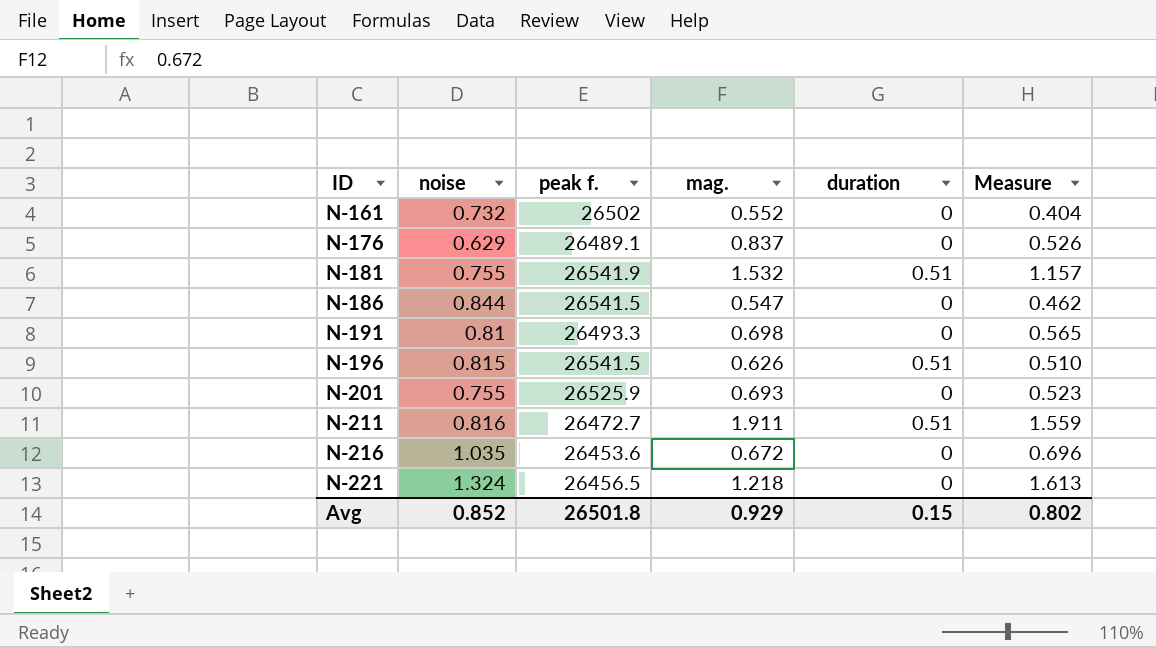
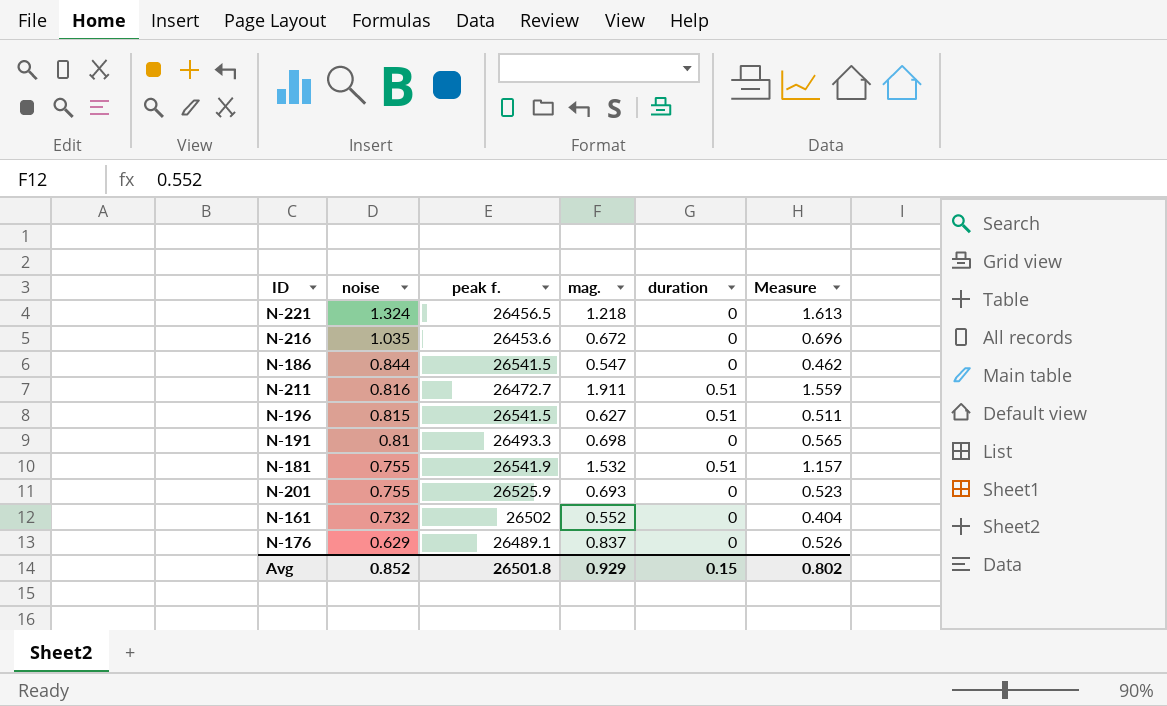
row order: ID ascending -> noise descending
N-196 | mag.: 0.626 -> 0.627
N-196 | Measure: 0.510 -> 0.511

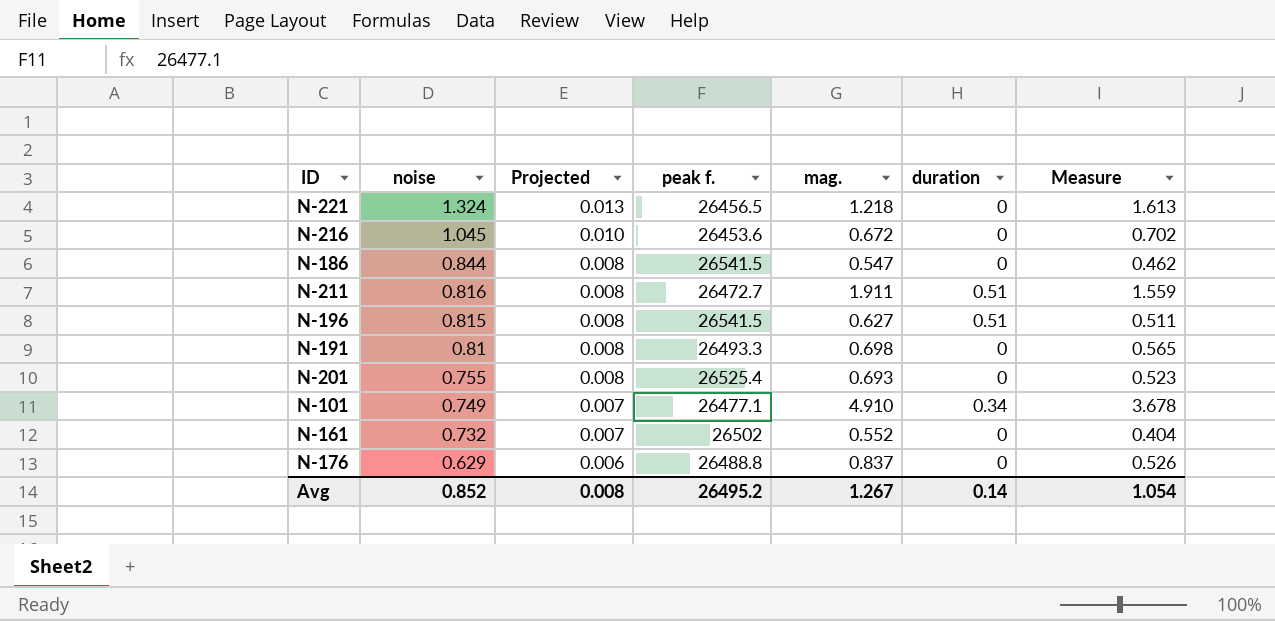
column Projected | formula: none -> [noise] * 0.01
row N-181: 0.755 | 26541.9 | 1.532 | 0.51 | 1.157 -> none
N-216 | noise: 1.035 -> 1.045
N-216 | Measure: 0.696 -> 0.702
N-201 | peak f.: 26525.9 -> 26525.4
row N-101: none -> 0.749 | 0.007 | 26477.1 | 4.910 | 0.34 | 3.678
N-176 | peak f.: 26489.1 -> 26488.8
Avg | peak f.: 26501.8 -> 26495.2
Avg | mag.: 0.929 -> 1.267
Avg | duration: 0.15 -> 0.14
Avg | Measure: 0.802 -> 1.054

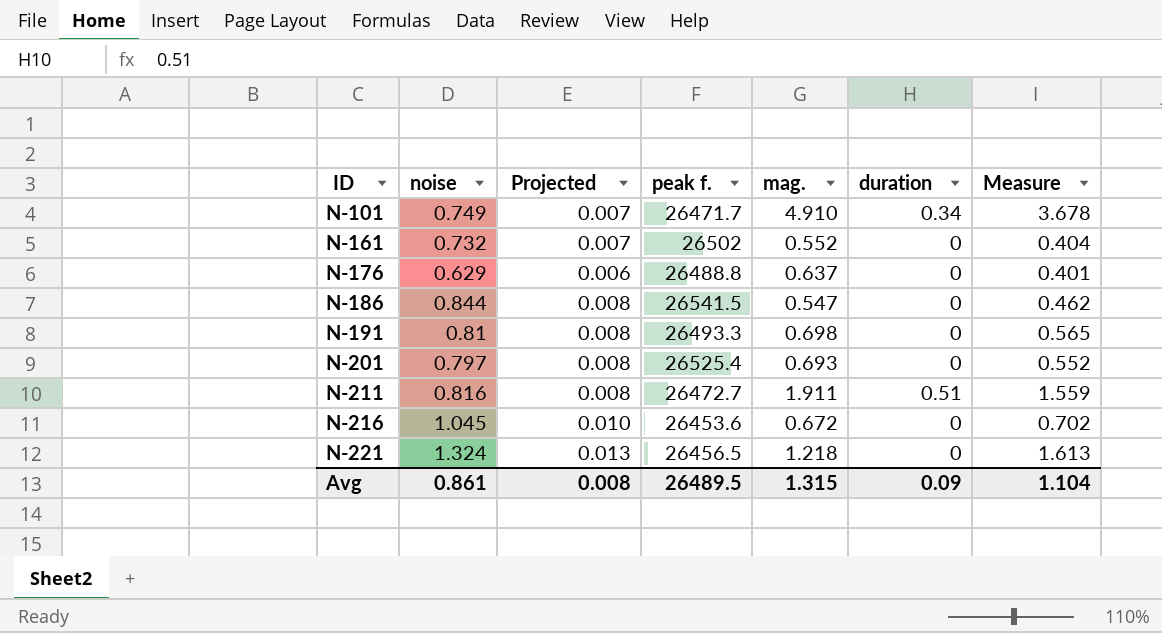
row order: noise descending -> ID ascending
row N-196: 0.815 | 0.008 | 26541.5 | 0.627 | 0.51 | 0.511 -> none
N-101 | peak f.: 26477.1 -> 26471.7
N-176 | mag.: 0.837 -> 0.637
N-176 | Measure: 0.526 -> 0.401
N-201 | noise: 0.755 -> 0.797
N-201 | Measure: 0.523 -> 0.552
Avg | noise: 0.852 -> 0.861
Avg | peak f.: 26495.2 -> 26489.5
Avg | mag.: 1.267 -> 1.315
Avg | duration: 0.14 -> 0.09
Avg | Measure: 1.054 -> 1.104

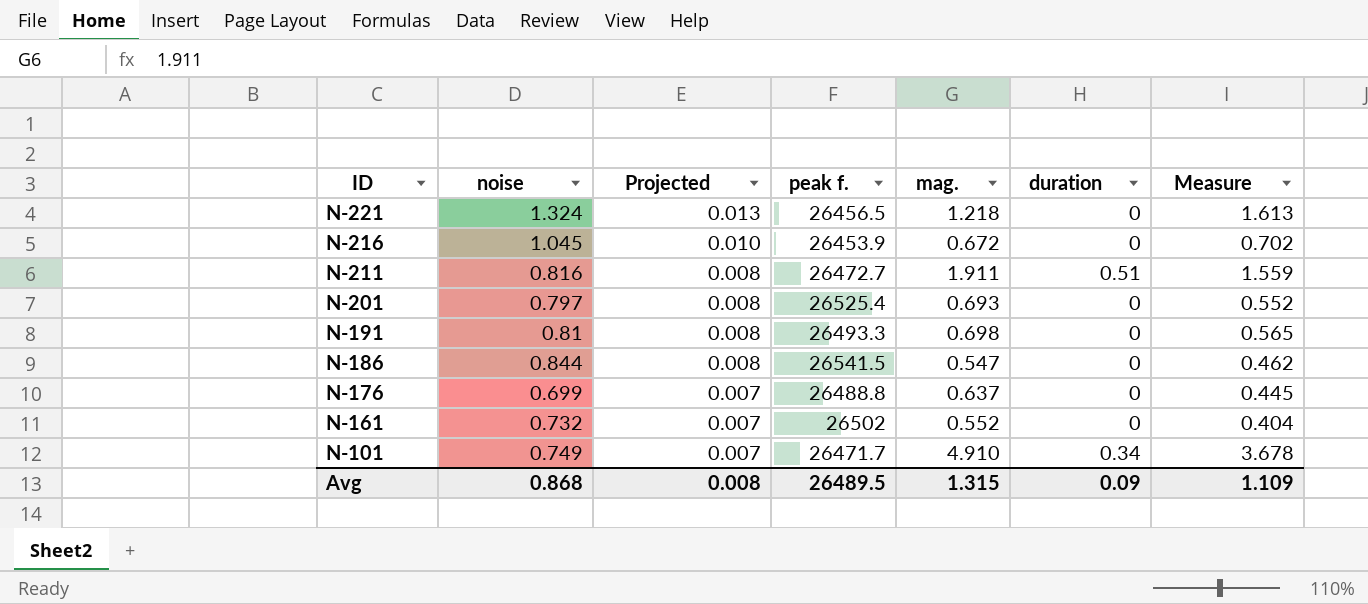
row order: ID ascending -> ID descending
N-216 | peak f.: 26453.6 -> 26453.9
N-176 | noise: 0.629 -> 0.699
N-176 | Projected: 0.006 -> 0.007
N-176 | Measure: 0.401 -> 0.445
Avg | noise: 0.861 -> 0.868
Avg | Measure: 1.104 -> 1.109

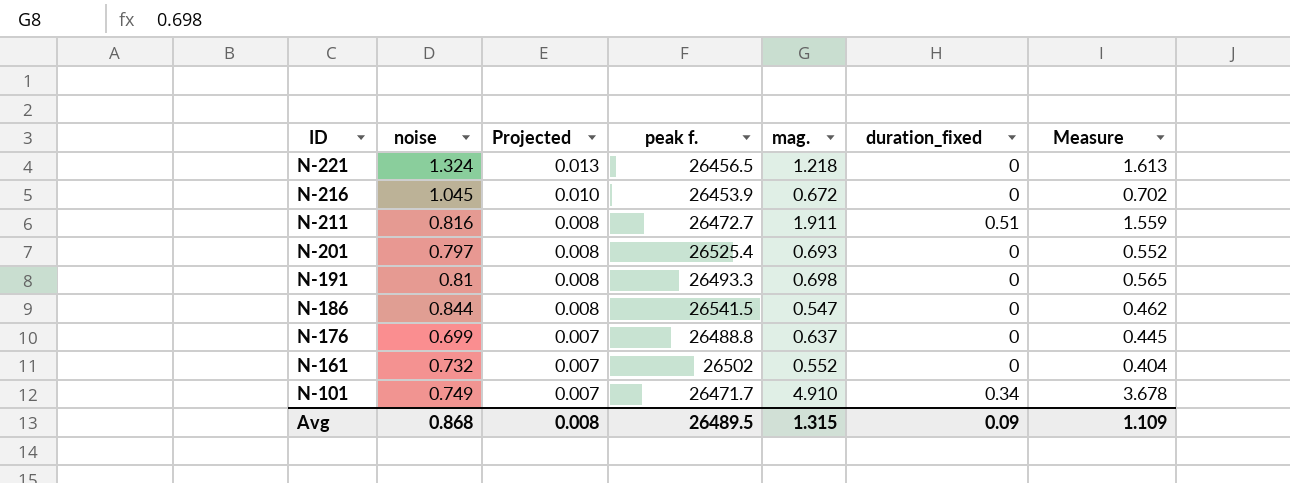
column name: duration -> duration_fixed

